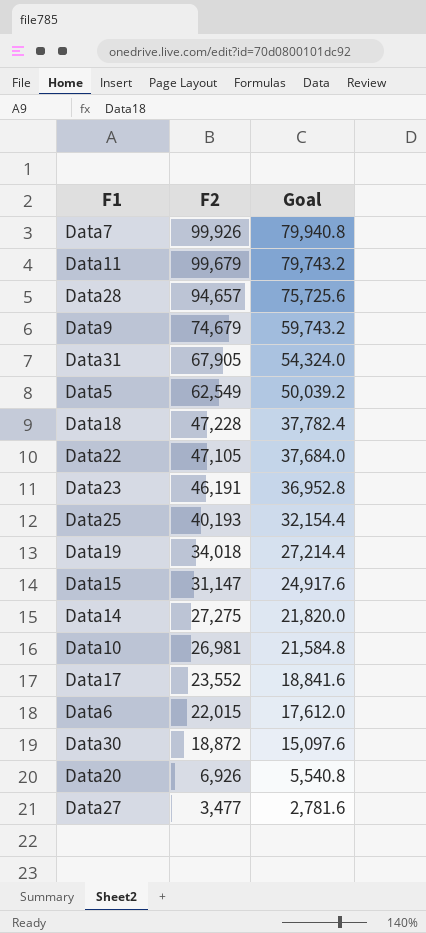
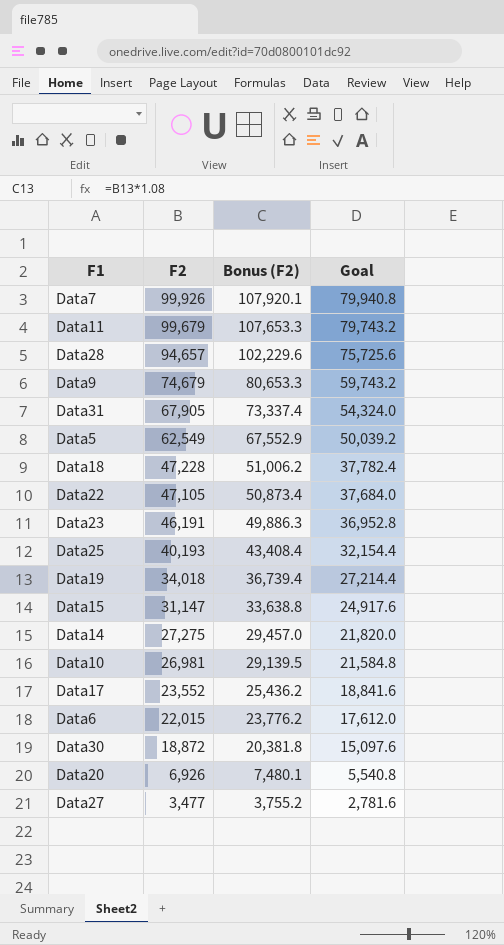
column Bonus (F2) | formula: none -> [F2] * 1.08

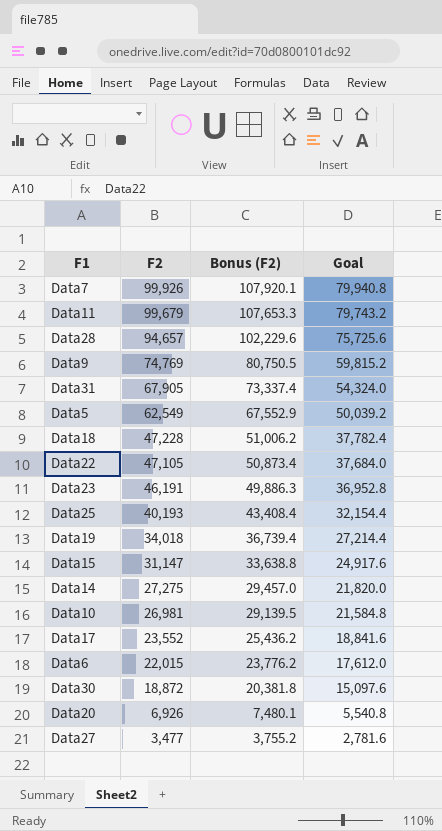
Data9 | F2: 74,679 -> 74,769
Data9 | Bonus (F2): 80,653.3 -> 80,750.5
Data9 | Goal: 59,743.2 -> 59,815.2

